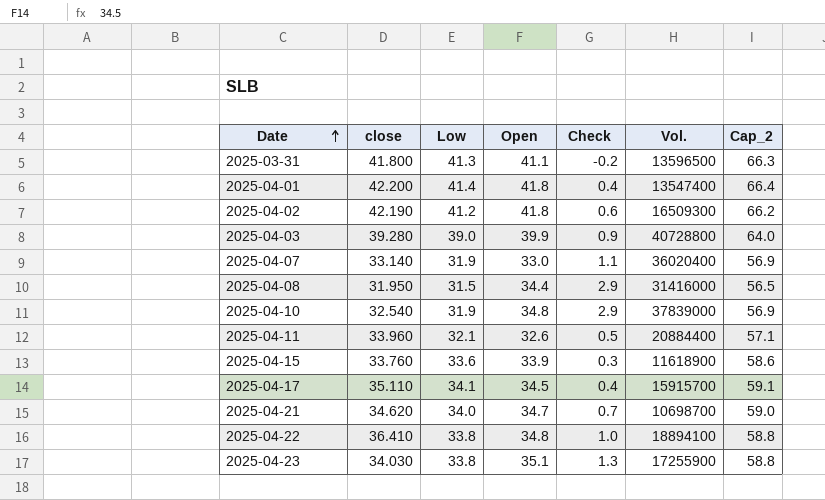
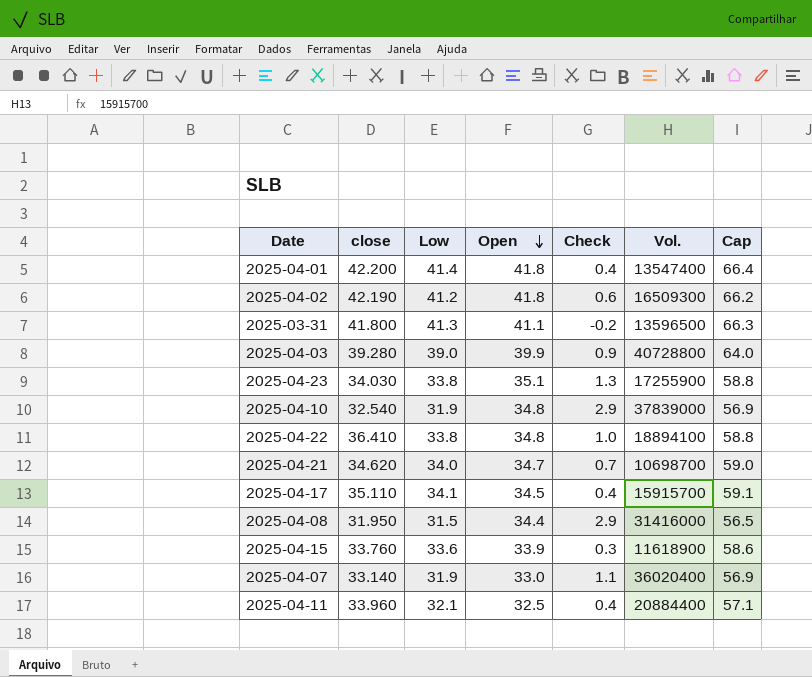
row order: Date ascending -> Open descending
column name: Cap_2 -> Cap
2025-04-11 | Open: 32.6 -> 32.5
2025-04-11 | Check: 0.5 -> 0.4

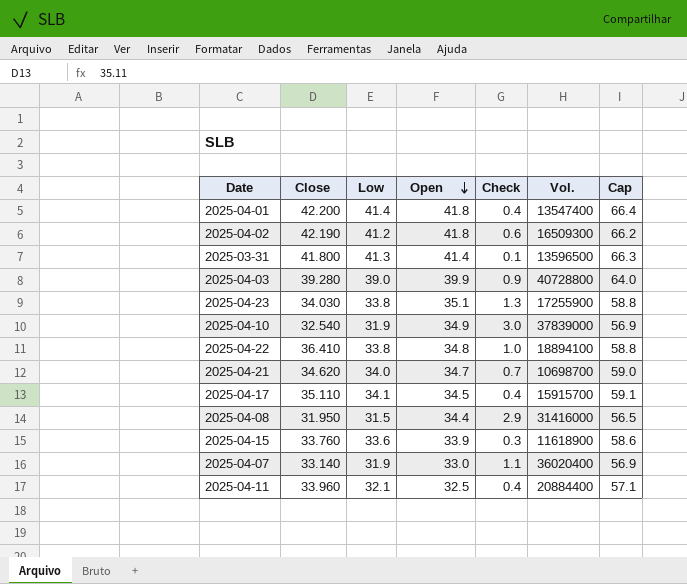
column name: close -> Close
2025-03-31 | Open: 41.1 -> 41.4
2025-03-31 | Check: -0.2 -> 0.1
2025-04-10 | Open: 34.8 -> 34.9
2025-04-10 | Check: 2.9 -> 3.0

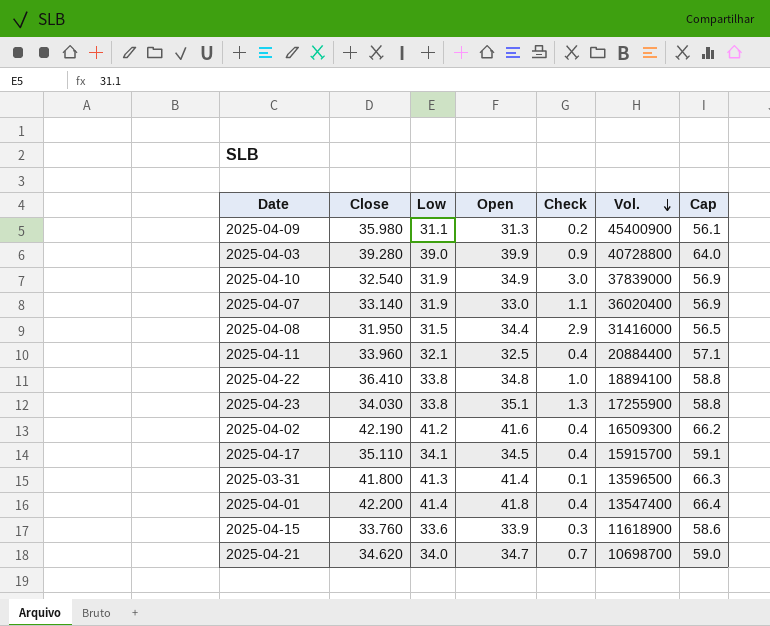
row order: Open descending -> Vol. descending
row 2025-04-09: none -> 35.980 | 31.1 | 31.3 | 0.2 | 45400900 | 56.1
2025-04-02 | Open: 41.8 -> 41.6
2025-04-02 | Check: 0.6 -> 0.4

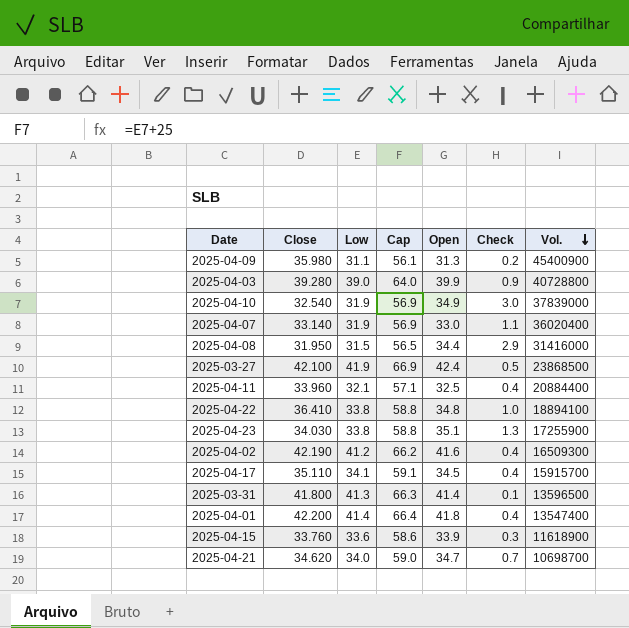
column Cap | position: 7 -> 4
row 2025-03-27: none -> 42.100 | 41.9 | 66.9 | 42.4 | 0.5 | 23868500

